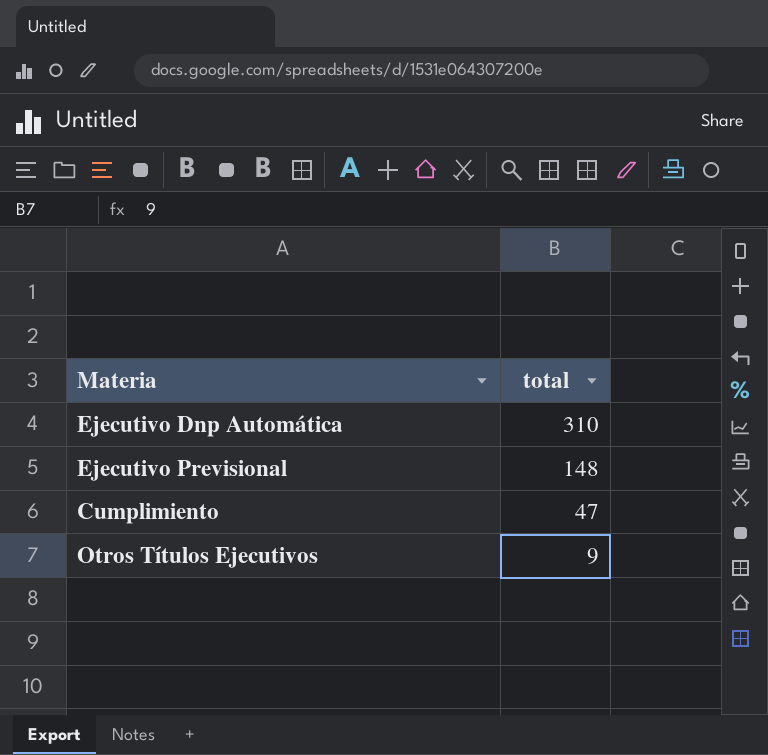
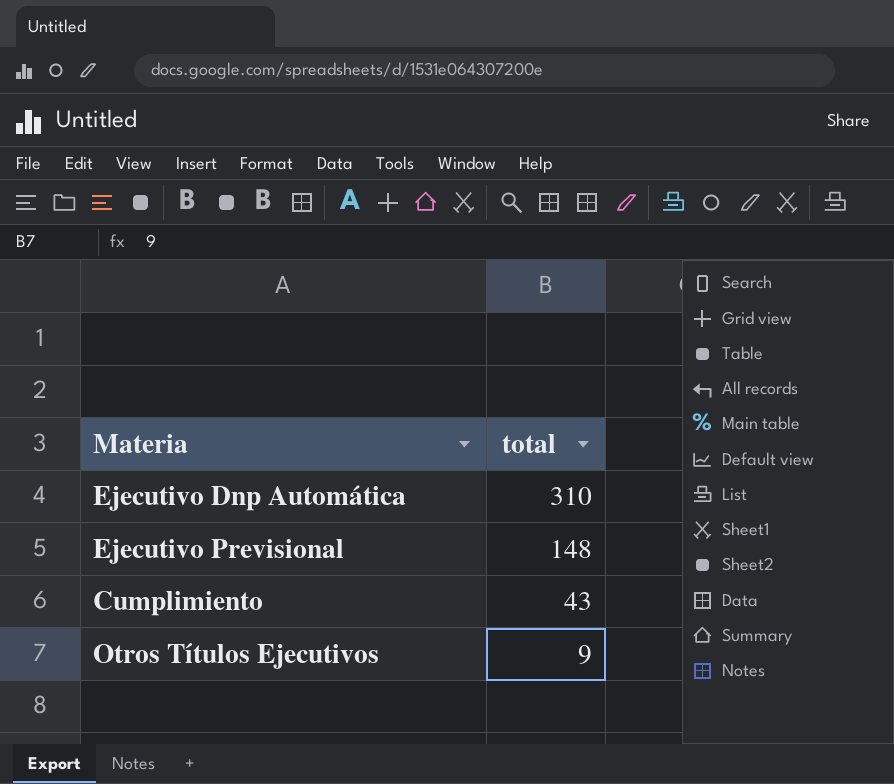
Cumplimiento | total: 47 -> 43

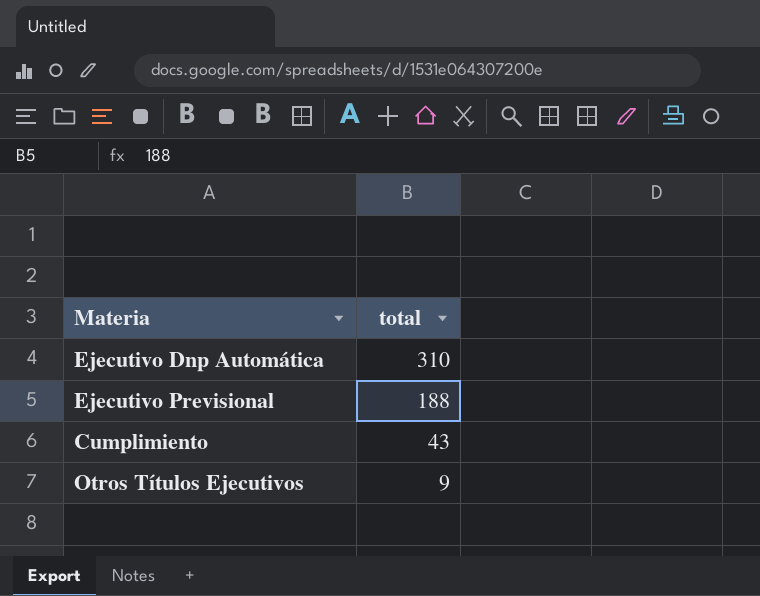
Ejecutivo Previsional | total: 148 -> 188

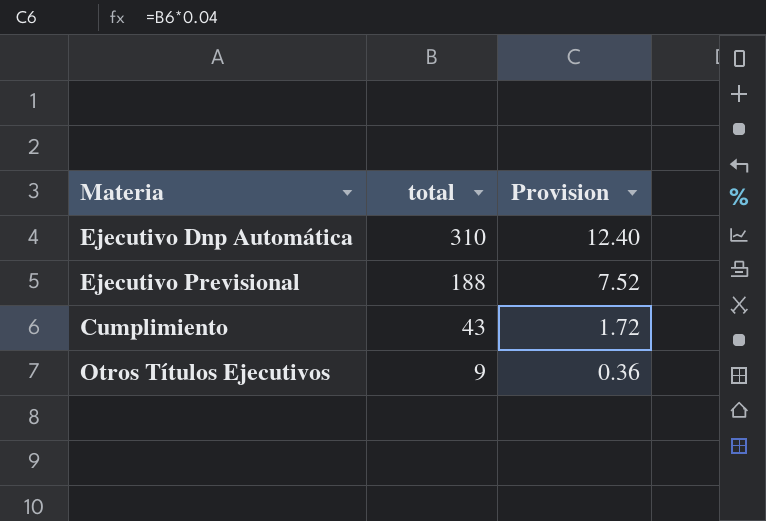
column Provision | formula: none -> [total] * 0.04

